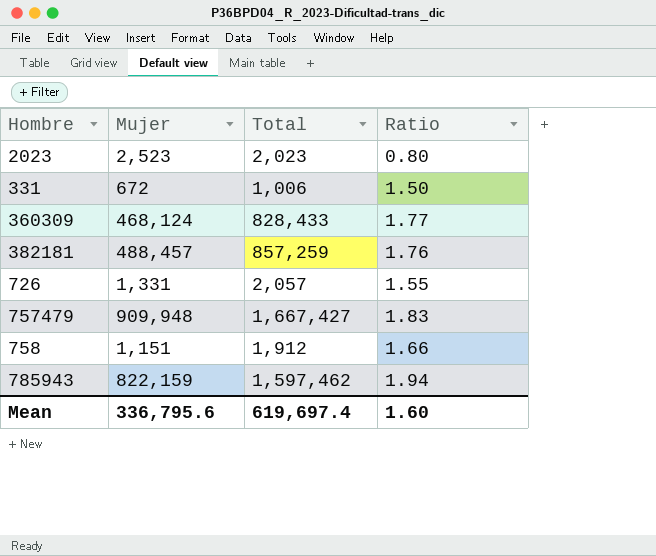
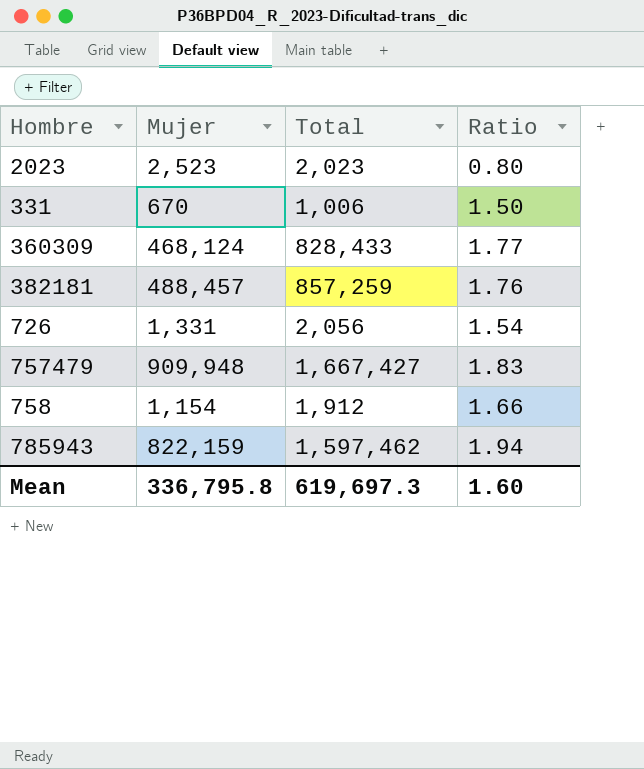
331 | Mujer: 672 -> 670
726 | Total: 2,057 -> 2,056
726 | Ratio: 1.55 -> 1.54
758 | Mujer: 1,151 -> 1,154
Mean | Mujer: 336,795.6 -> 336,795.8
Mean | Total: 619,697.4 -> 619,697.3

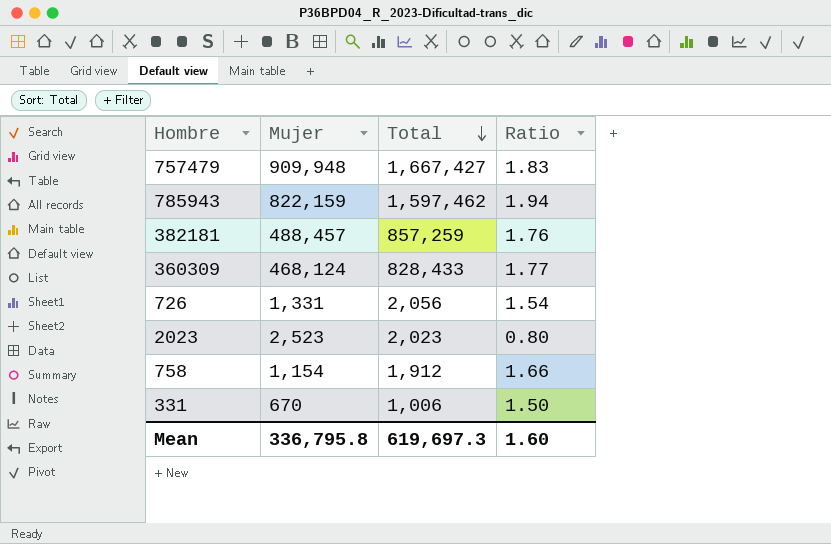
row order: none -> Total descending

